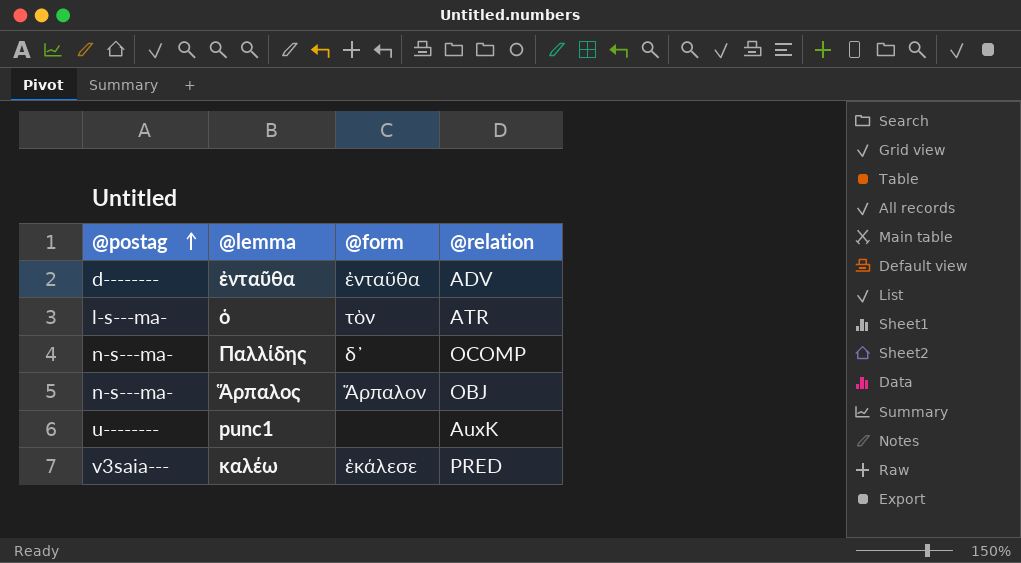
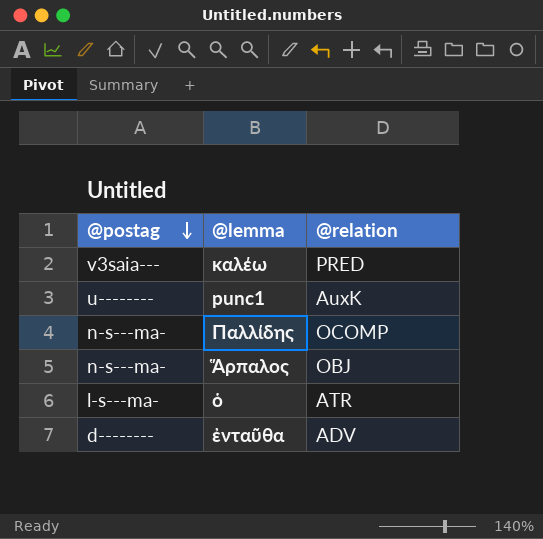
row order: @postag ascending -> @postag descending
column @form | position: 3 -> none

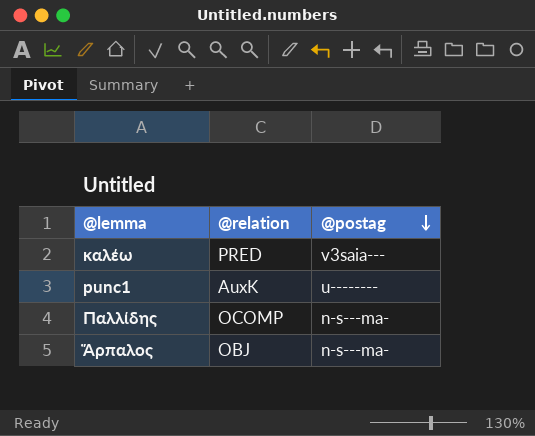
column @postag | position: 1 -> 3
row ὁ: l-s---ma- | ATR -> none
row ἐνταῦθα: d-------- | ADV -> none

